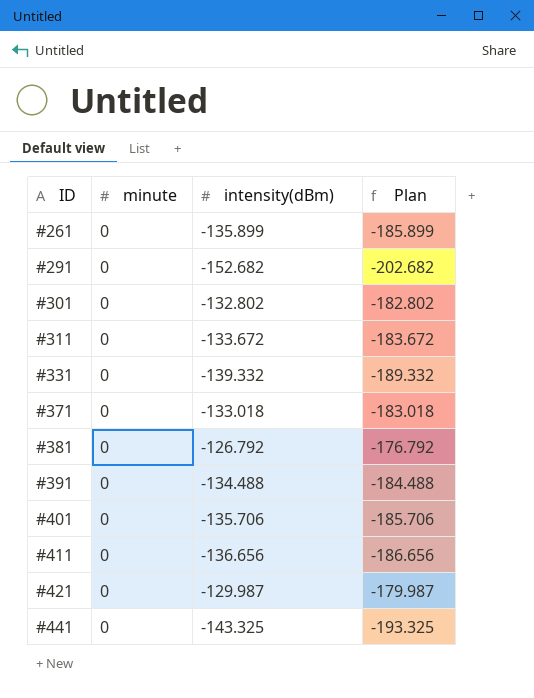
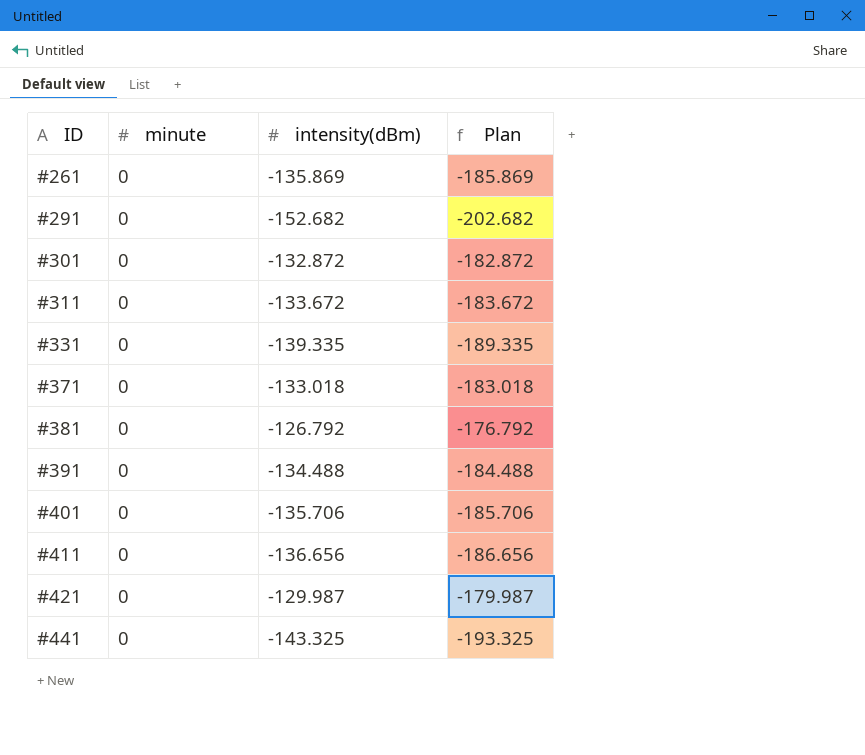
#261 | intensity(dBm): -135.899 -> -135.869
#261 | Plan: -185.899 -> -185.869
#301 | intensity(dBm): -132.802 -> -132.872
#301 | Plan: -182.802 -> -182.872
#331 | intensity(dBm): -139.332 -> -139.335
#331 | Plan: -189.332 -> -189.335

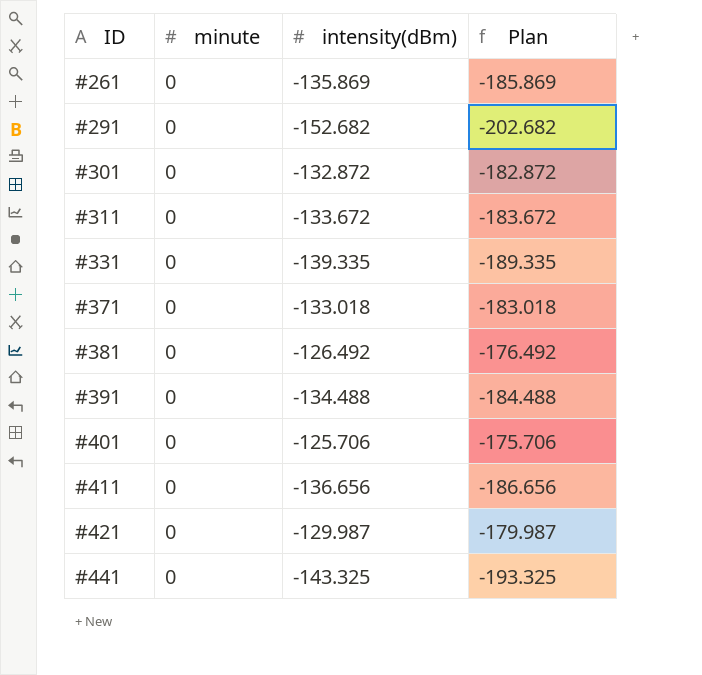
#381 | intensity(dBm): -126.792 -> -126.492
#381 | Plan: -176.792 -> -176.492
#401 | intensity(dBm): -135.706 -> -125.706
#401 | Plan: -185.706 -> -175.706

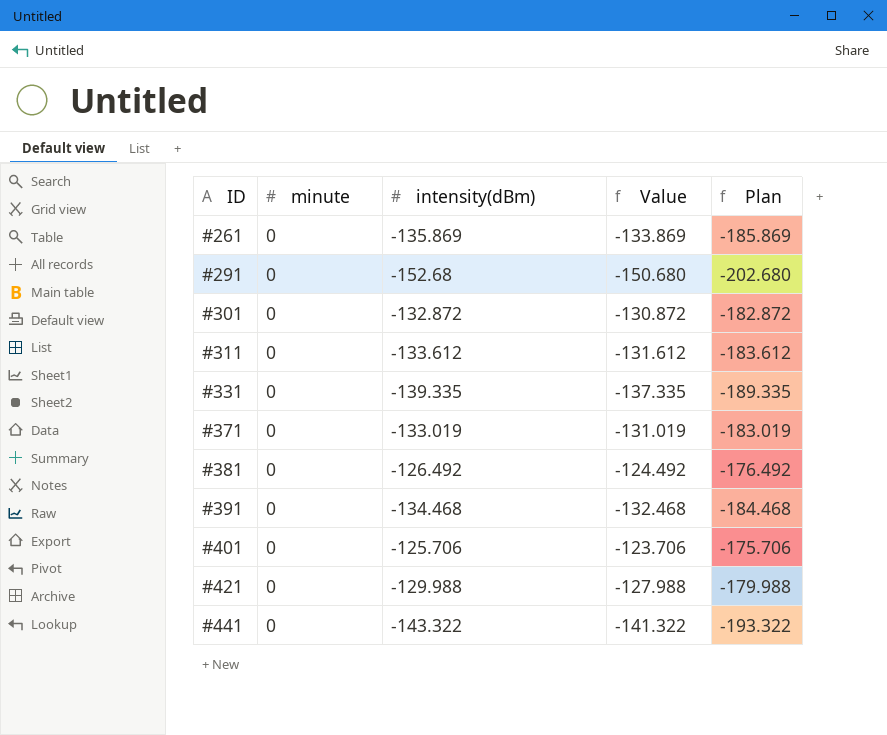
column Value | formula: none -> [intensity(dBm)] + 2
row #411: 0 | -136.656 | -186.656 -> none
#291 | intensity(dBm): -152.682 -> -152.68
#291 | Plan: -202.682 -> -202.680
#311 | intensity(dBm): -133.672 -> -133.612
#311 | Plan: -183.672 -> -183.612
#371 | intensity(dBm): -133.018 -> -133.019
#371 | Plan: -183.018 -> -183.019
#391 | intensity(dBm): -134.488 -> -134.468
#391 | Plan: -184.488 -> -184.468
#421 | intensity(dBm): -129.987 -> -129.988
#421 | Plan: -179.987 -> -179.988
#441 | intensity(dBm): -143.325 -> -143.322
#441 | Plan: -193.325 -> -193.322

